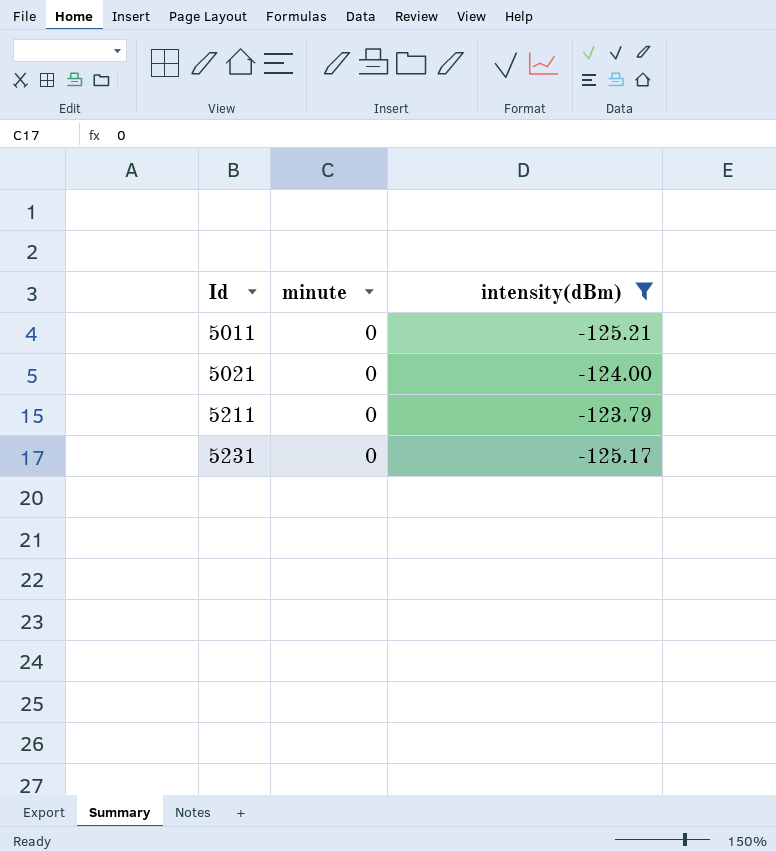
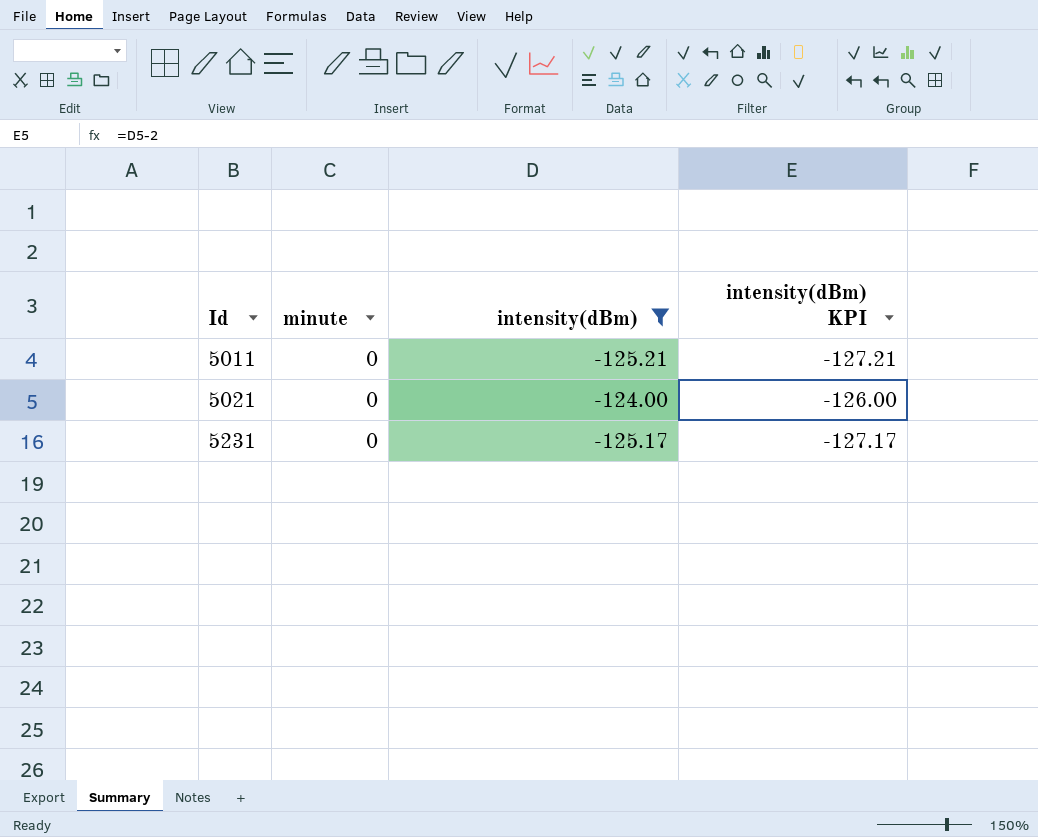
column intensity(dBm) KPI | formula: none -> [intensity(dBm)] - 2
row 5211: 0 | -123.79 -> none

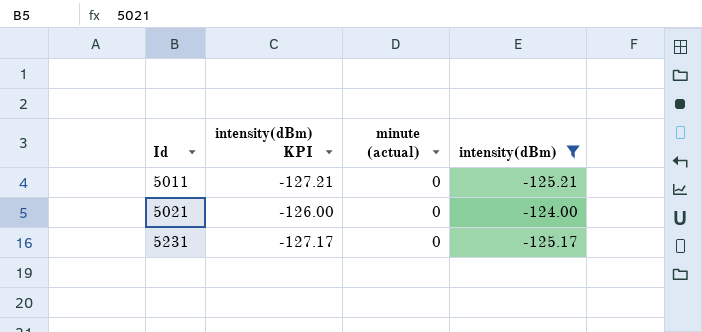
column intensity(dBm) KPI | position: 4 -> 2
column name: minute -> minute (actual)

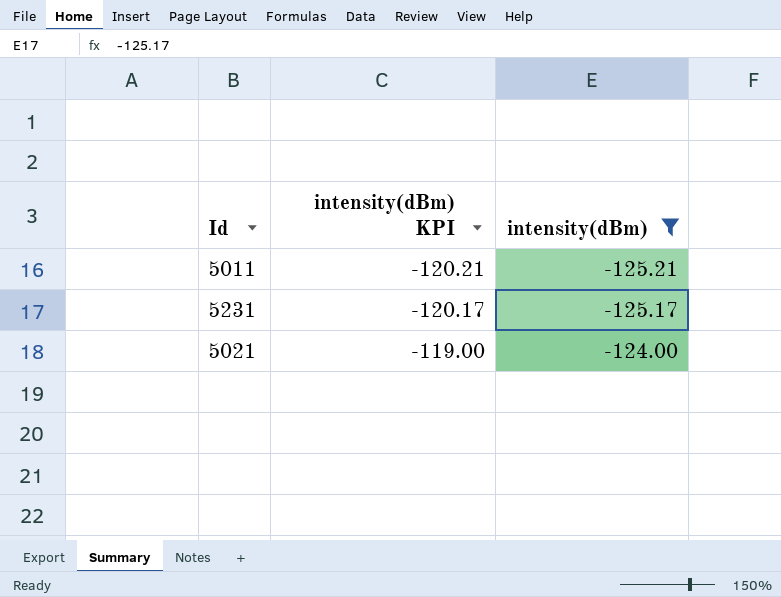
row order: Id ascending -> intensity(dBm) KPI ascending
column minute (actual) | position: 3 -> none
column intensity(dBm) KPI | formula: [intensity(dBm)] - 2 -> [intensity(dBm)] + 5

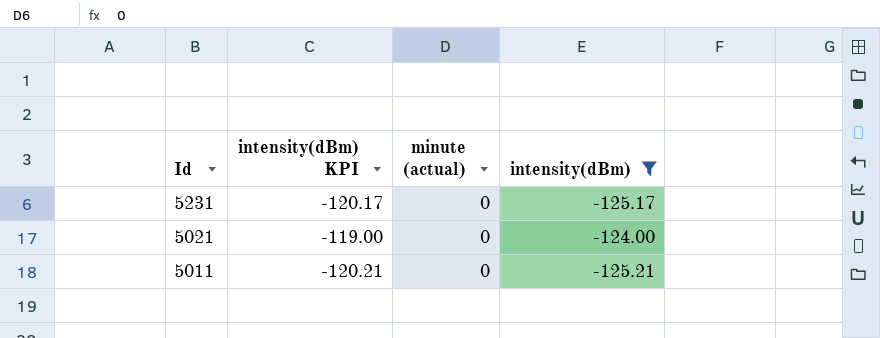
row order: intensity(dBm) KPI ascending -> Id descending
column minute (actual) | position: none -> 3

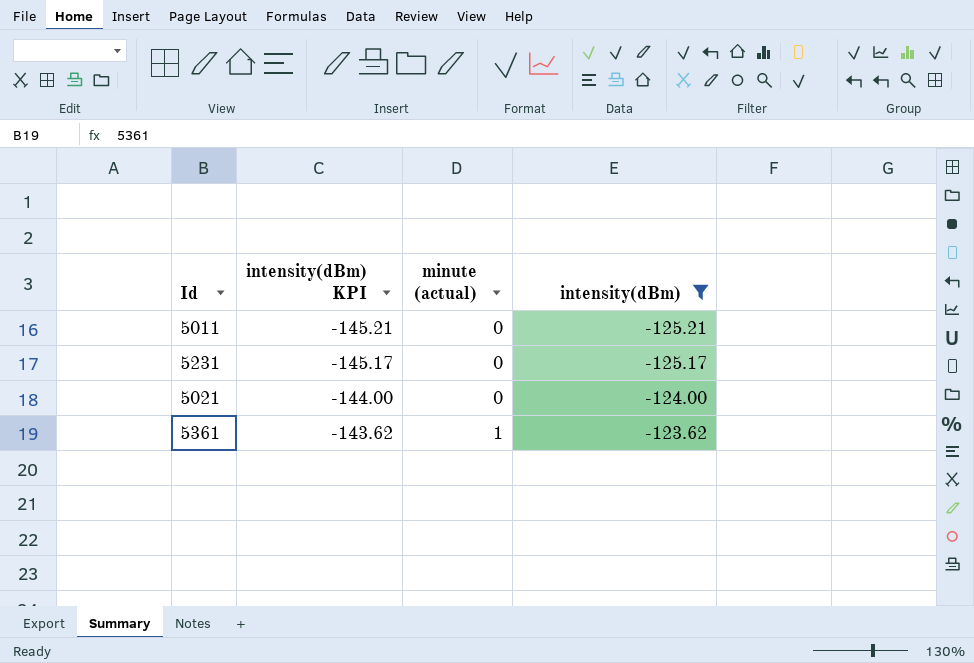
row order: Id descending -> intensity(dBm) KPI ascending
column intensity(dBm) KPI | formula: [intensity(dBm)] + 5 -> [intensity(dBm)] - 20
row 5361: none -> -143.62 | 1 | -123.62

